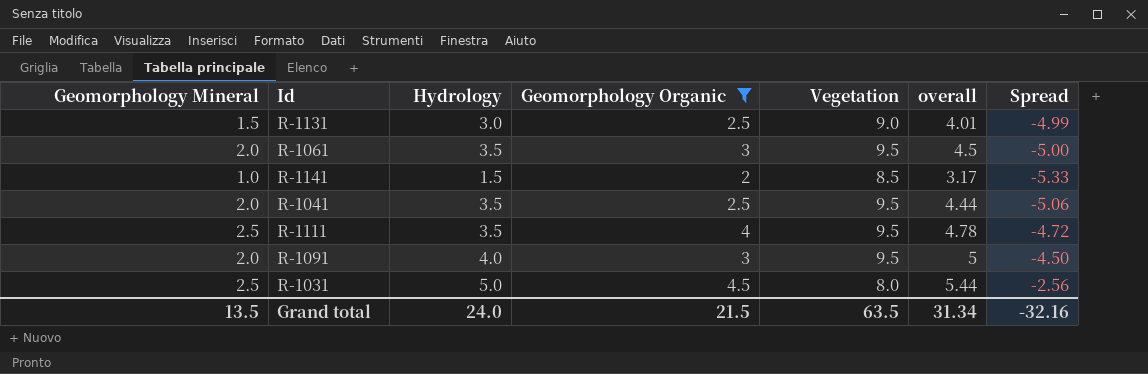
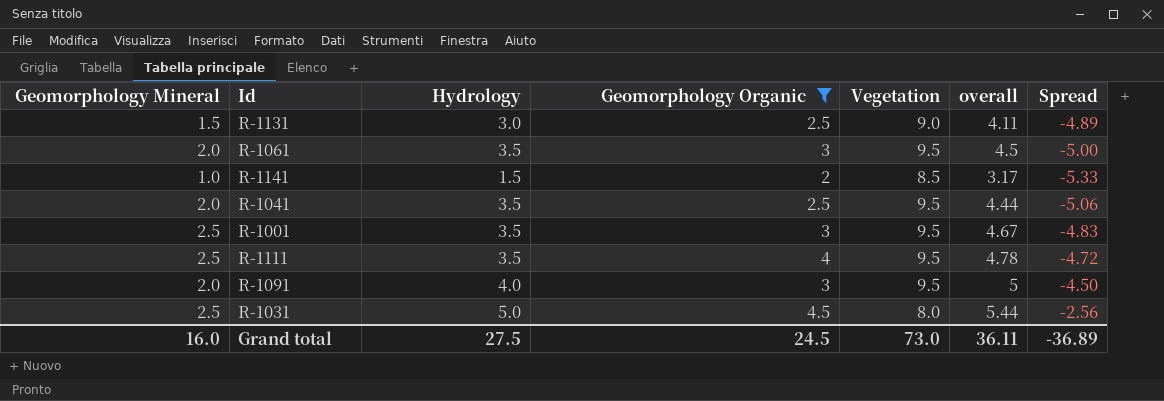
R-1131 | overall: 4.01 -> 4.11
R-1131 | Spread: -4.99 -> -4.89
row R-1001: none -> 2.5 | 3.5 | 3 | 9.5 | 4.67 | -4.83
Grand total | Geomorphology Mineral: 13.5 -> 16.0
Grand total | Hydrology: 24.0 -> 27.5
Grand total | Geomorphology Organic: 21.5 -> 24.5
Grand total | Vegetation: 63.5 -> 73.0
Grand total | overall: 31.34 -> 36.11
Grand total | Spread: -32.16 -> -36.89

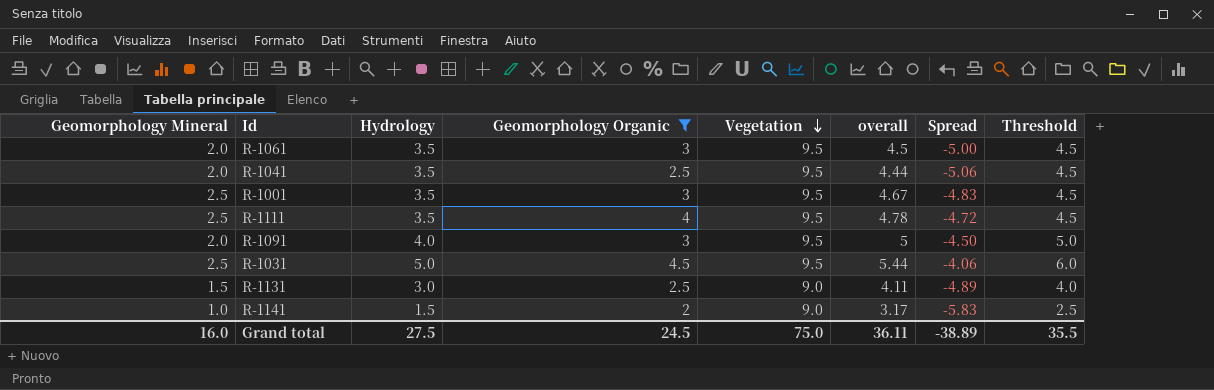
row order: none -> Vegetation descending
column Threshold | formula: none -> [Hydrology] + 1
R-1031 | Vegetation: 8.0 -> 9.5
R-1031 | Spread: -2.56 -> -4.06
R-1141 | Vegetation: 8.5 -> 9.0
R-1141 | Spread: -5.33 -> -5.83
Grand total | Vegetation: 73.0 -> 75.0
Grand total | Spread: -36.89 -> -38.89

